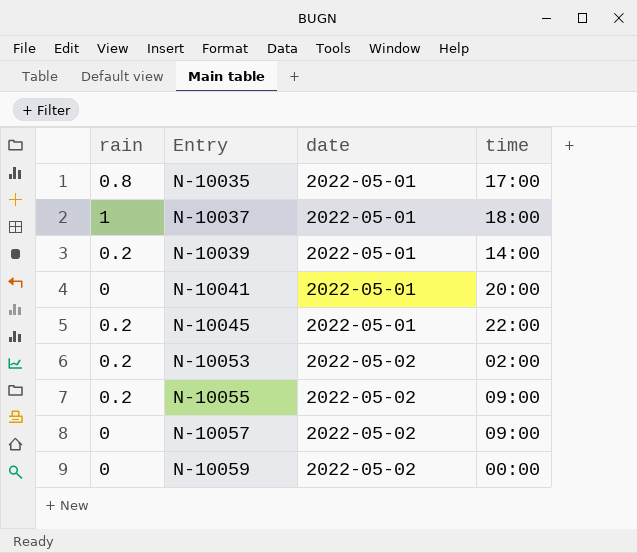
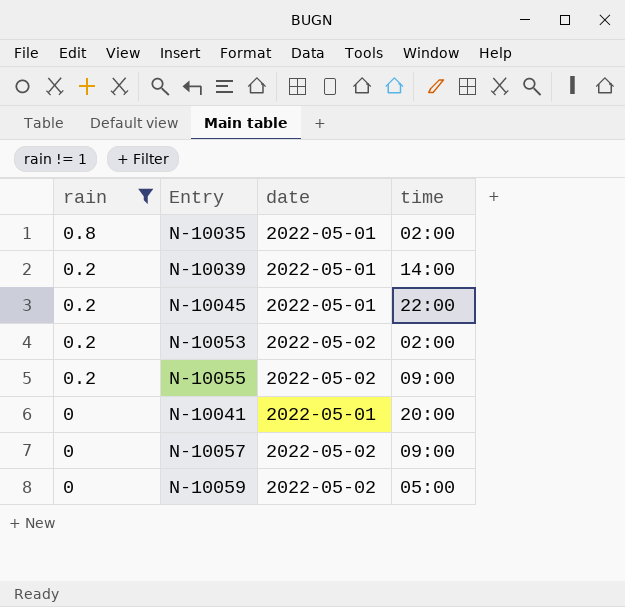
filter: none -> rain != 1
row order: Entry ascending -> rain descending
N-10035 | time: 17:00 -> 02:00
N-10059 | time: 00:00 -> 05:00

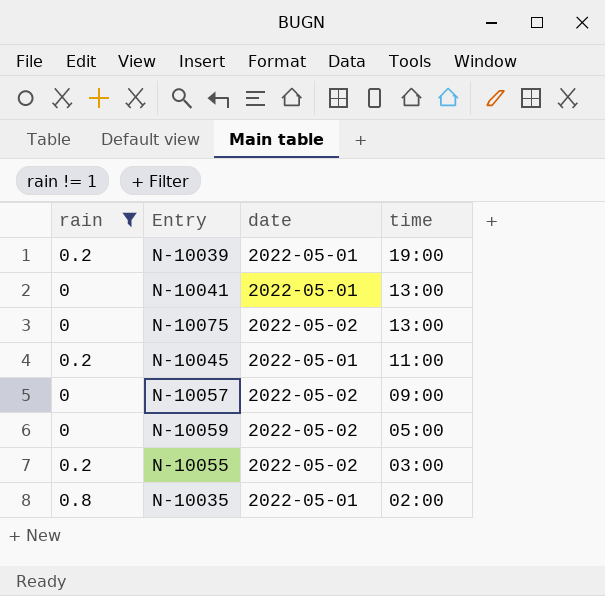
row order: rain descending -> time descending
row N-10053: 0.2 | 2022-05-02 | 02:00 -> none
N-10039 | time: 14:00 -> 19:00
N-10041 | time: 20:00 -> 13:00
row N-10075: none -> 0 | 2022-05-02 | 13:00
N-10045 | time: 22:00 -> 11:00
N-10055 | time: 09:00 -> 03:00

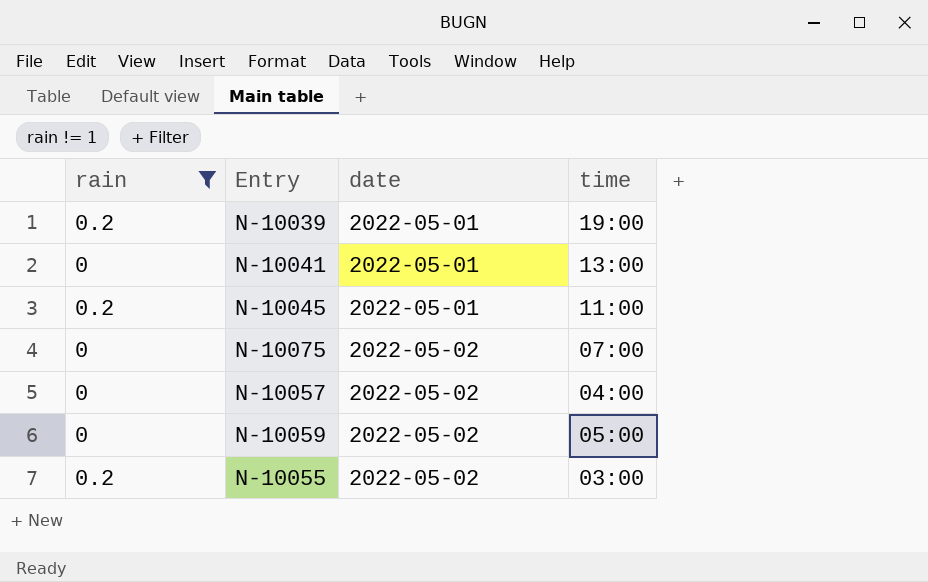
row order: time descending -> date ascending
row N-10035: 0.8 | 2022-05-01 | 02:00 -> none
N-10075 | time: 13:00 -> 07:00
N-10057 | time: 09:00 -> 04:00

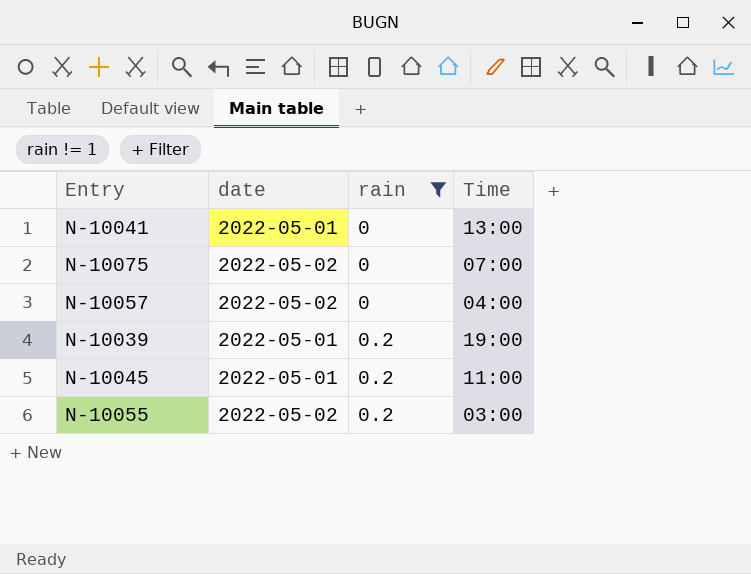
row order: date ascending -> rain ascending
column rain | position: 1 -> 3
column name: time -> Time
row N-10059: 0 | 2022-05-02 | 05:00 -> none

